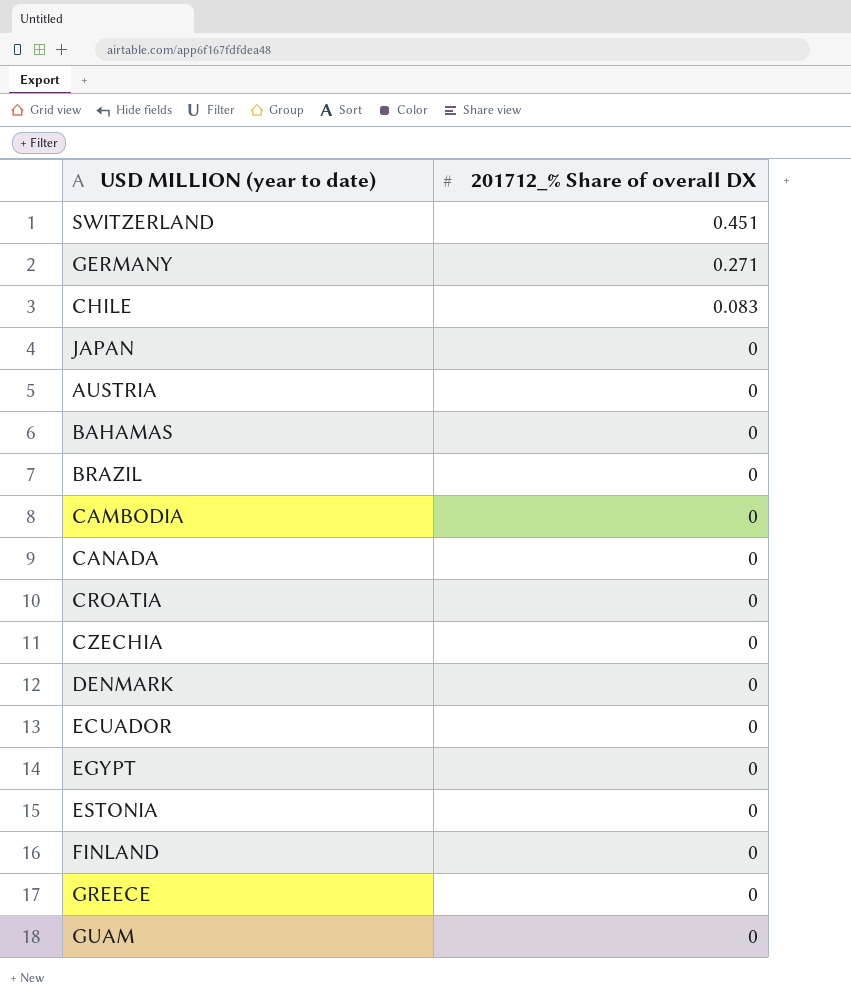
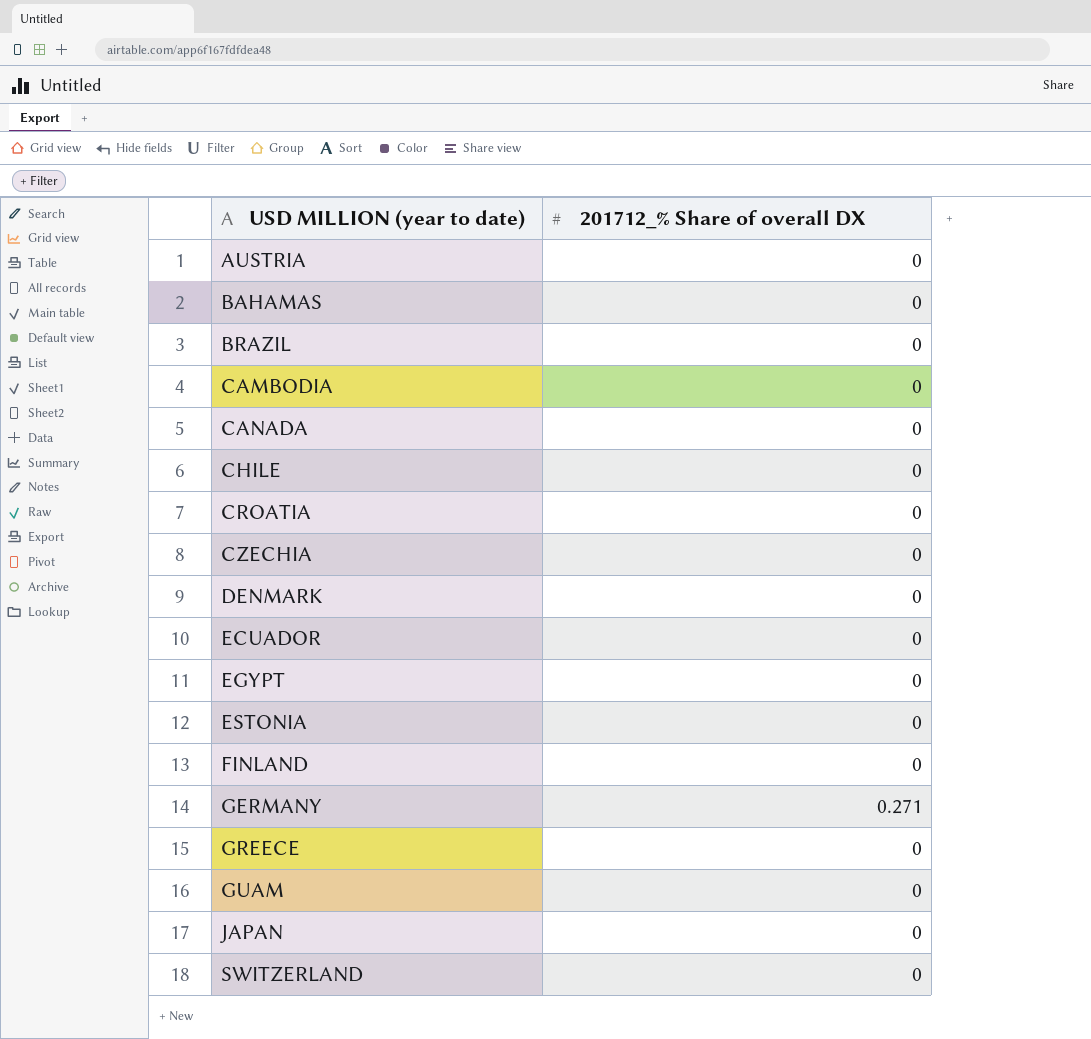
row order: 201712_% Share of overall DX descending -> USD MILLION (year to date) ascending
CHILE | 201712_% Share of overall DX: 0.083 -> 0
SWITZERLAND | 201712_% Share of overall DX: 0.451 -> 0

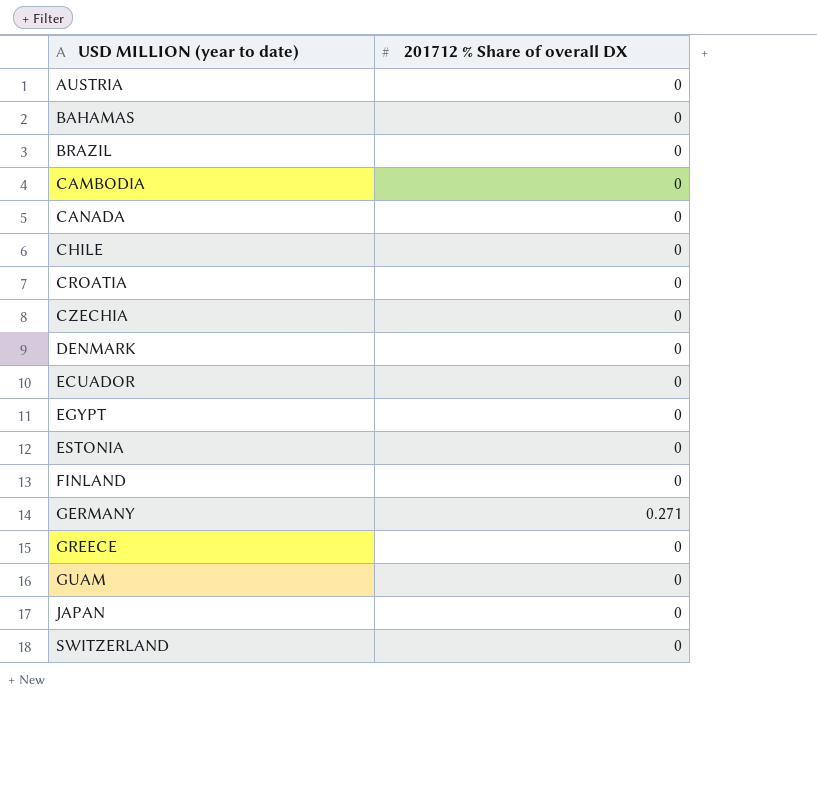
column name: 201712_% Share of overall DX -> 201712 % Share of overall DX

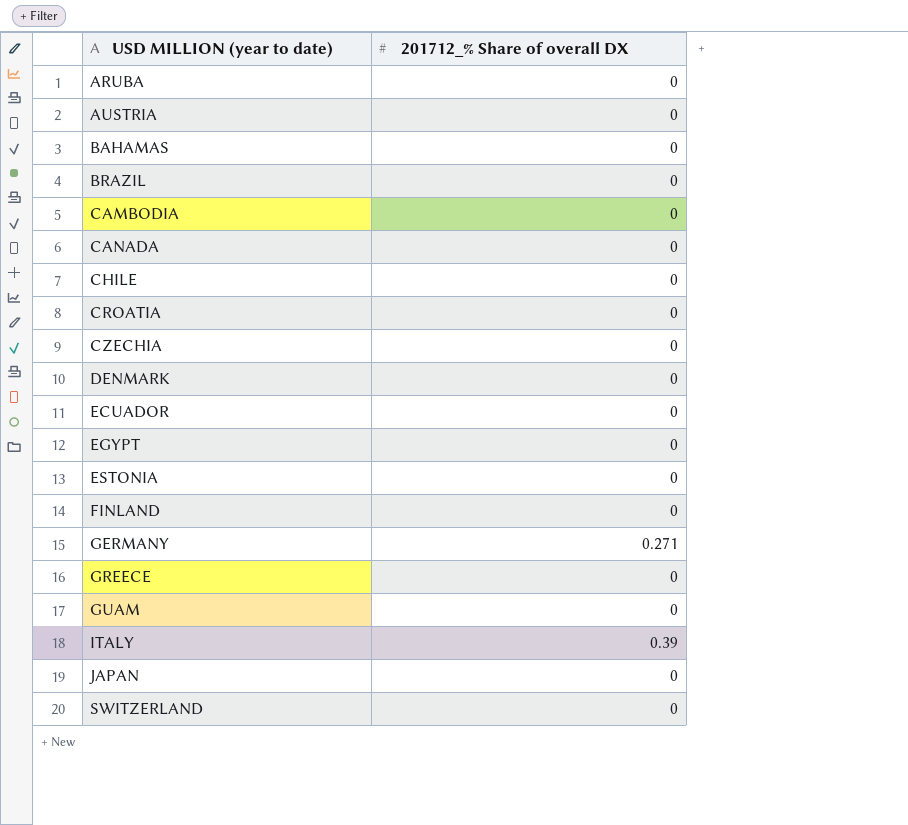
column name: 201712 % Share of overall DX -> 201712_% Share of overall DX
row ARUBA: none -> 0
row ITALY: none -> 0.39

